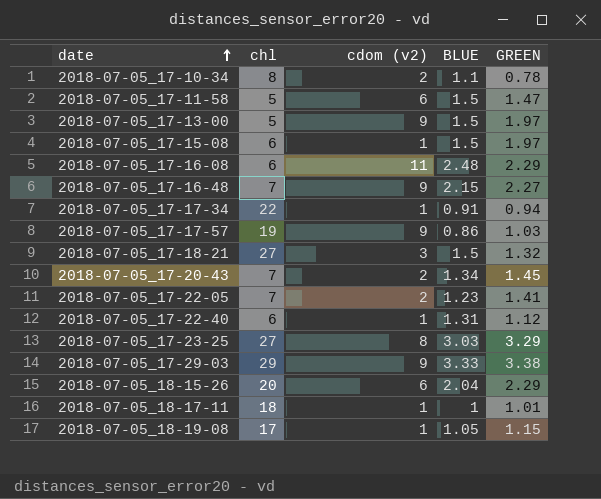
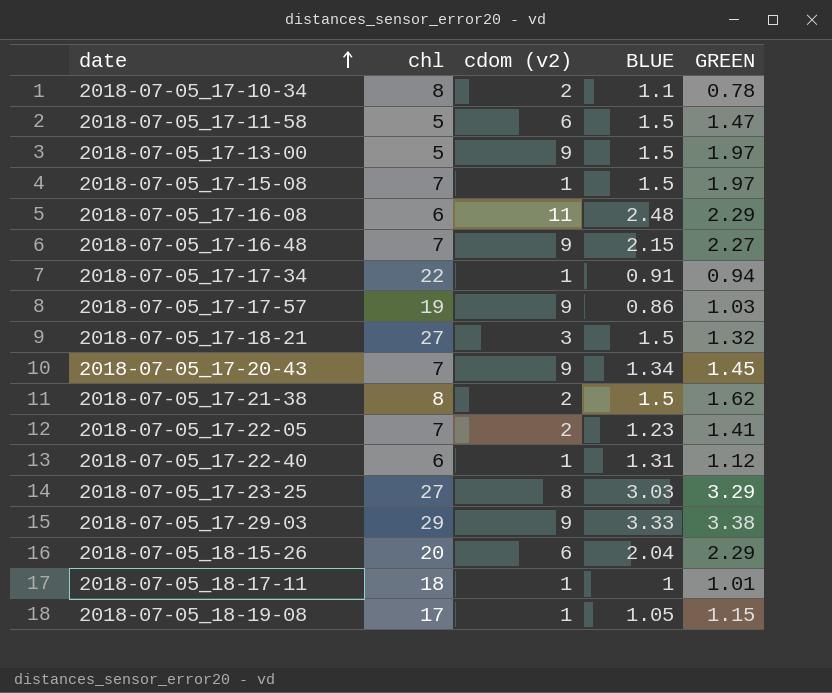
2018-07-05_17-15-08 | chl: 6 -> 7
2018-07-05_17-20-43 | cdom (v2): 2 -> 9
row 2018-07-05_17-21-38: none -> 8 | 2 | 1.5 | 1.62

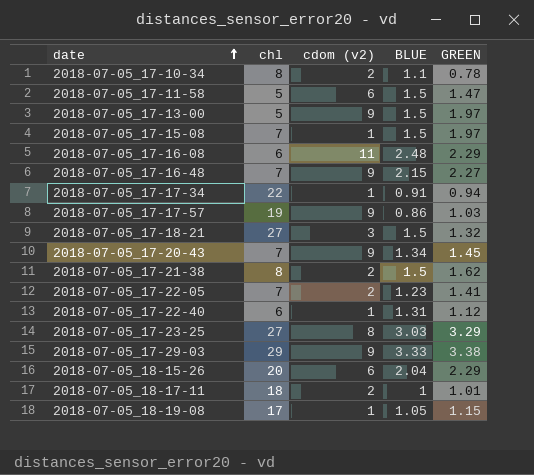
2018-07-05_18-17-11 | cdom (v2): 1 -> 2

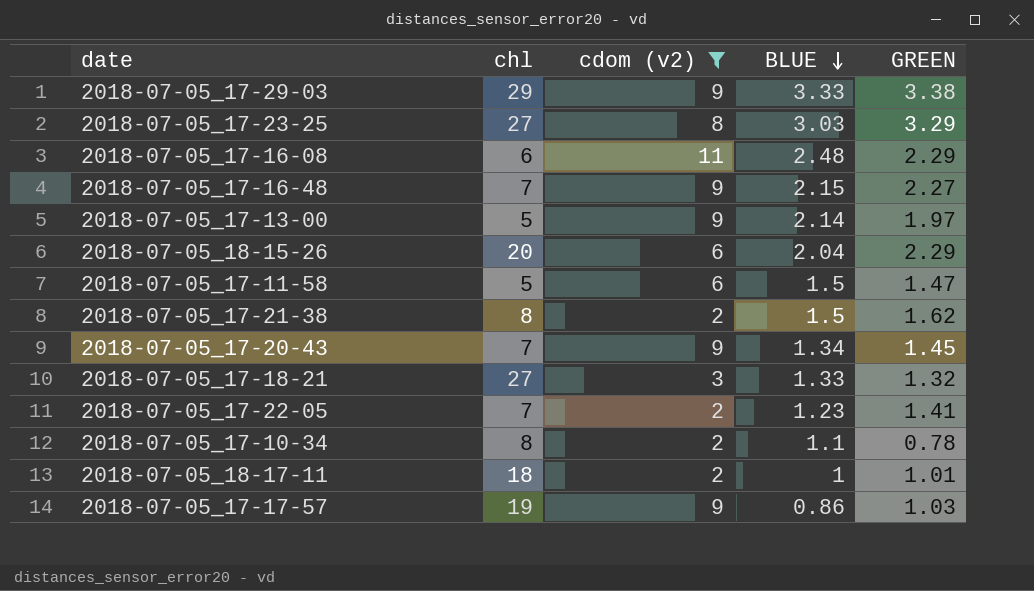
filter: none -> cdom (v2) != 1
row order: date ascending -> BLUE descending
2018-07-05_17-13-00 | BLUE: 1.5 -> 2.14
2018-07-05_17-18-21 | BLUE: 1.5 -> 1.33

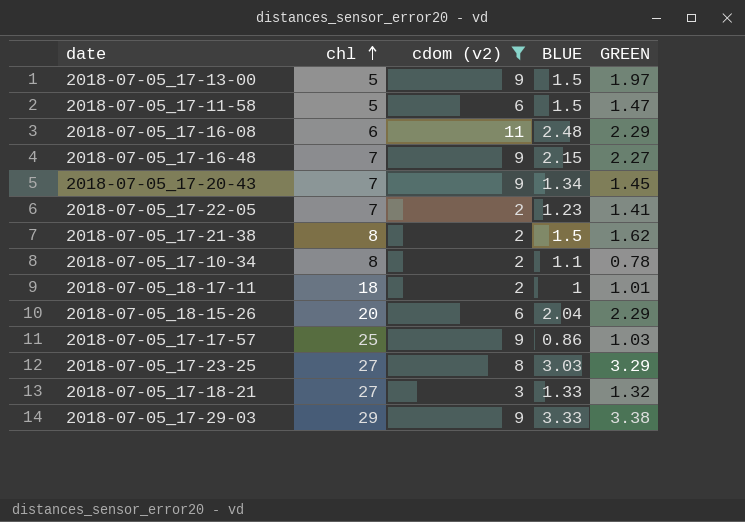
row order: BLUE descending -> chl ascending
2018-07-05_17-13-00 | BLUE: 2.14 -> 1.5
2018-07-05_17-17-57 | chl: 19 -> 25

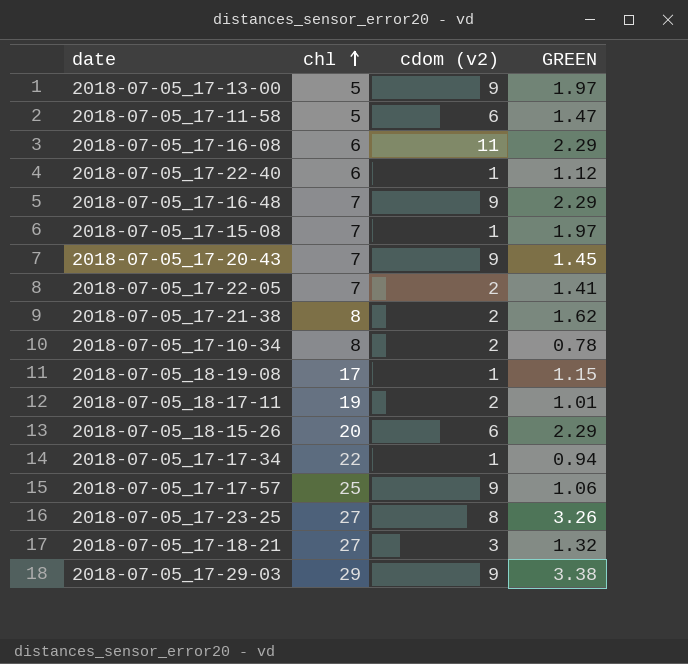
filter: cdom (v2) != 1 -> none
column BLUE | position: 4 -> none
2018-07-05_17-16-48 | GREEN: 2.27 -> 2.29
2018-07-05_18-17-11 | chl: 18 -> 19
2018-07-05_17-17-57 | GREEN: 1.03 -> 1.06
2018-07-05_17-23-25 | GREEN: 3.29 -> 3.26

